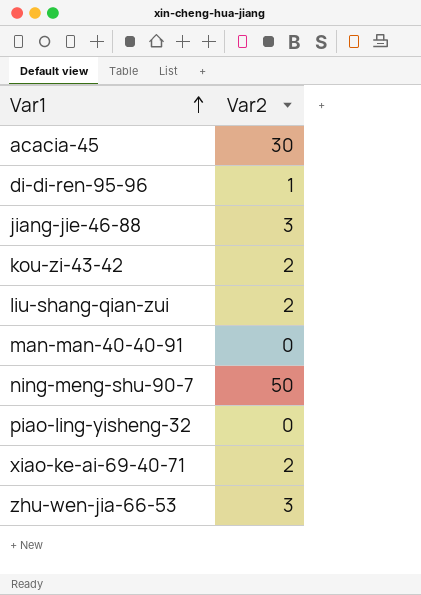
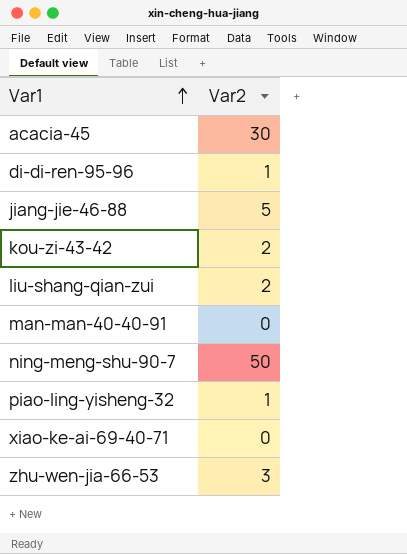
jiang-jie-46-88 | Var2: 3 -> 5
piao-ling-yisheng-32 | Var2: 0 -> 1
xiao-ke-ai-69-40-71 | Var2: 2 -> 0

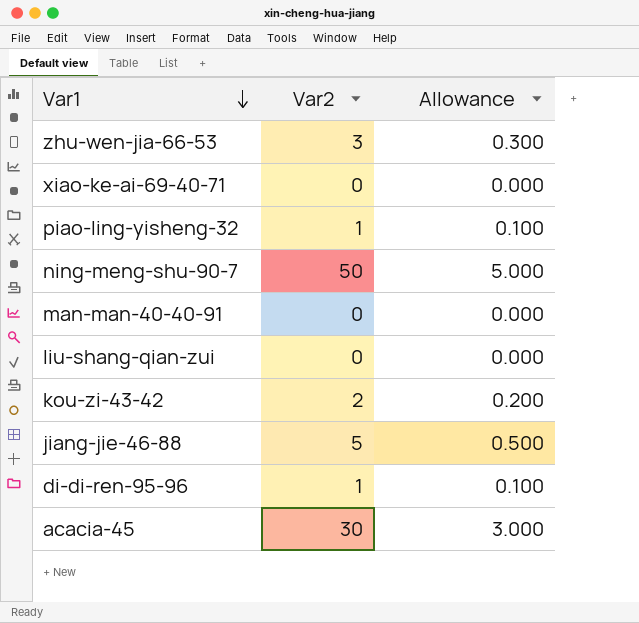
row order: Var1 ascending -> Var1 descending
column Allowance | formula: none -> [Var2] * 0.1
liu-shang-qian-zui | Var2: 2 -> 0

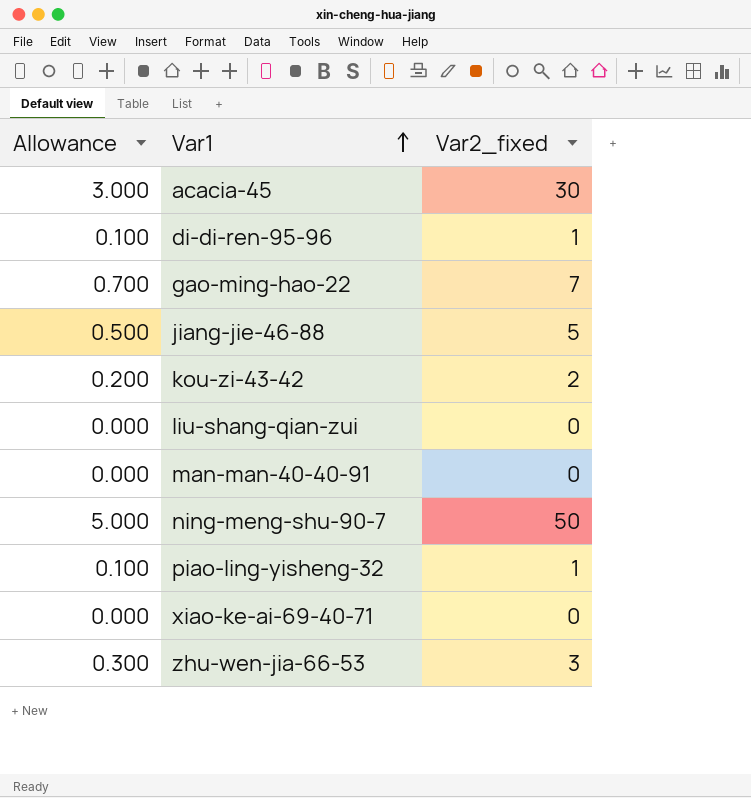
row order: Var1 descending -> Var1 ascending
column Allowance | position: 3 -> 1
column name: Var2 -> Var2_fixed
row gao-ming-hao-22: none -> 0.700 | 7

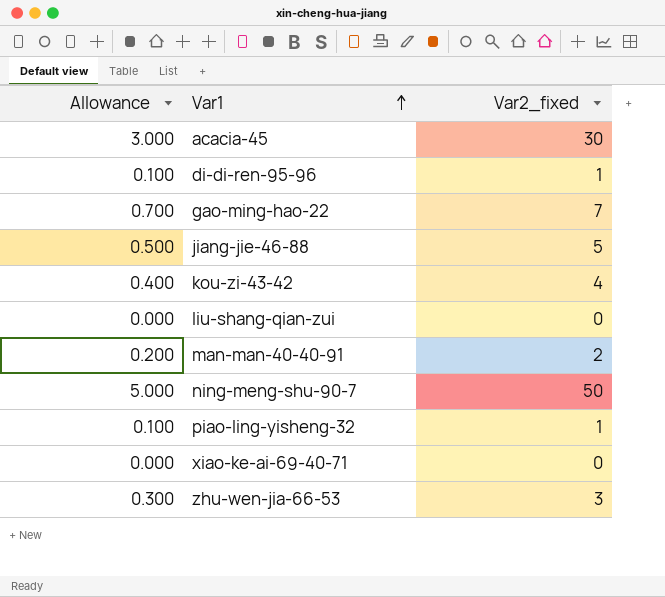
kou-zi-43-42 | Allowance: 0.200 -> 0.400
kou-zi-43-42 | Var2_fixed: 2 -> 4
man-man-40-40-91 | Allowance: 0.000 -> 0.200
man-man-40-40-91 | Var2_fixed: 0 -> 2

